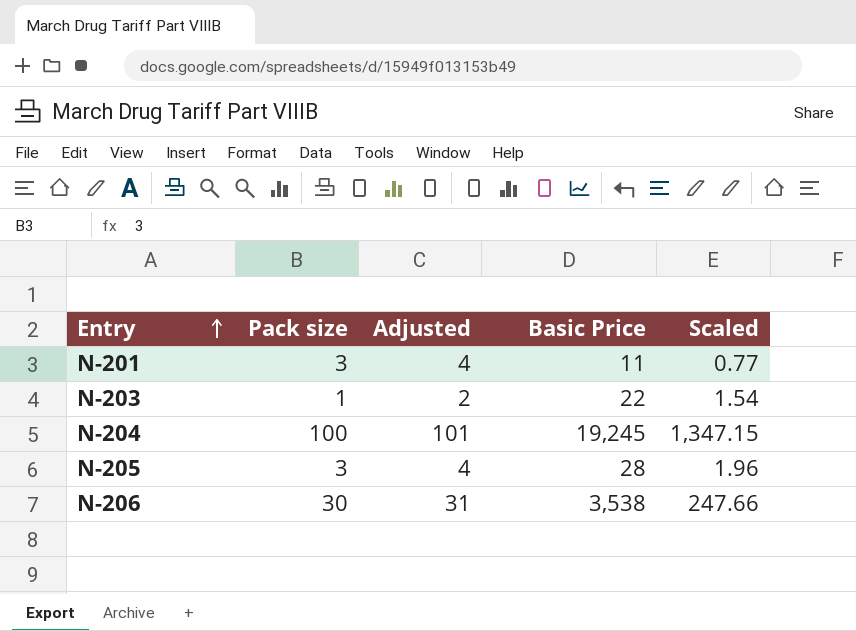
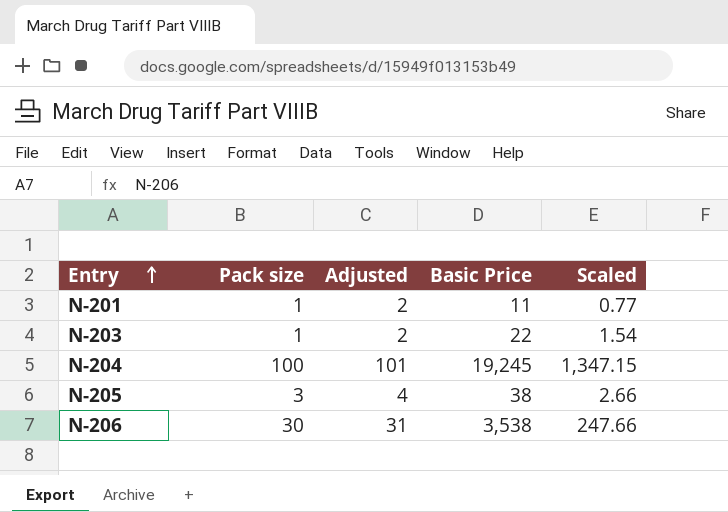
N-201 | Pack size: 3 -> 1
N-201 | Adjusted: 4 -> 2
N-205 | Basic Price: 28 -> 38
N-205 | Scaled: 1.96 -> 2.66

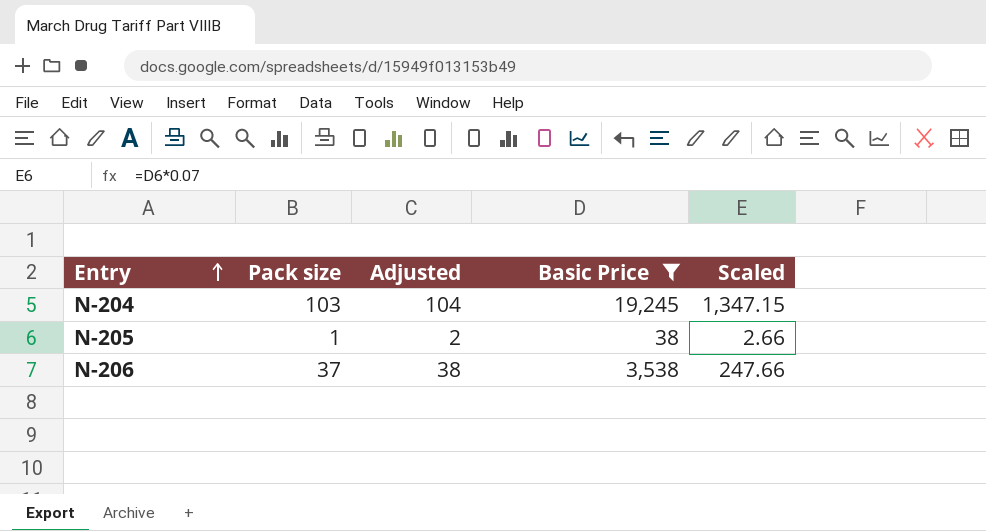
filter: none -> Basic Price >= 38
N-204 | Pack size: 100 -> 103
N-204 | Adjusted: 101 -> 104
N-205 | Pack size: 3 -> 1
N-205 | Adjusted: 4 -> 2
N-206 | Pack size: 30 -> 37
N-206 | Adjusted: 31 -> 38

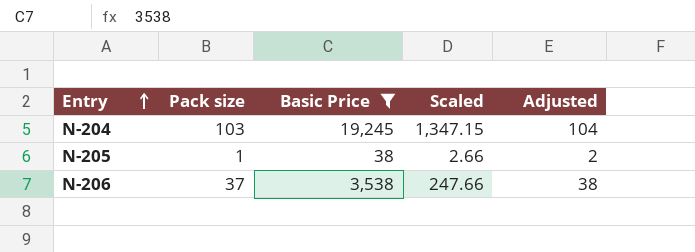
column Adjusted | position: 3 -> 5

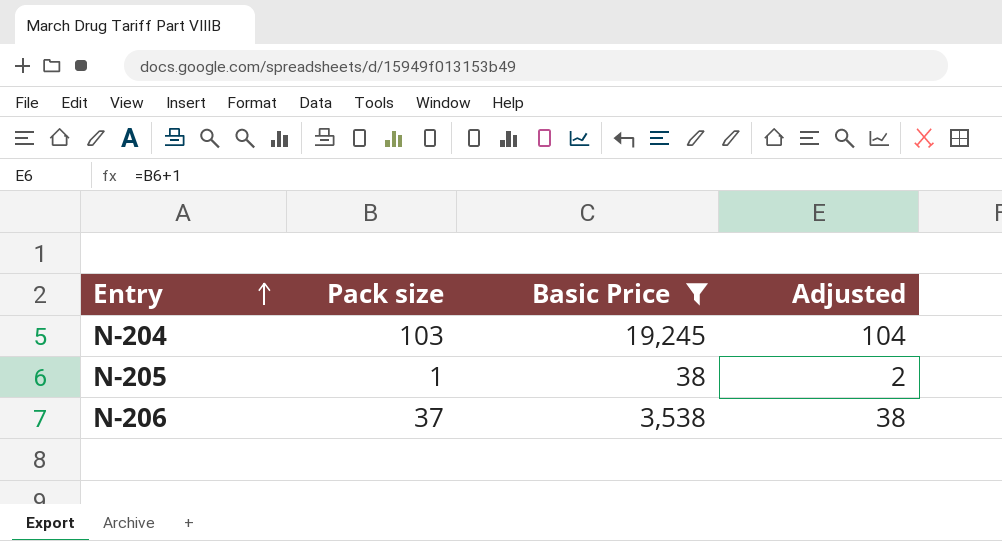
column Scaled | formula: [Basic Price] * 0.07 -> none

